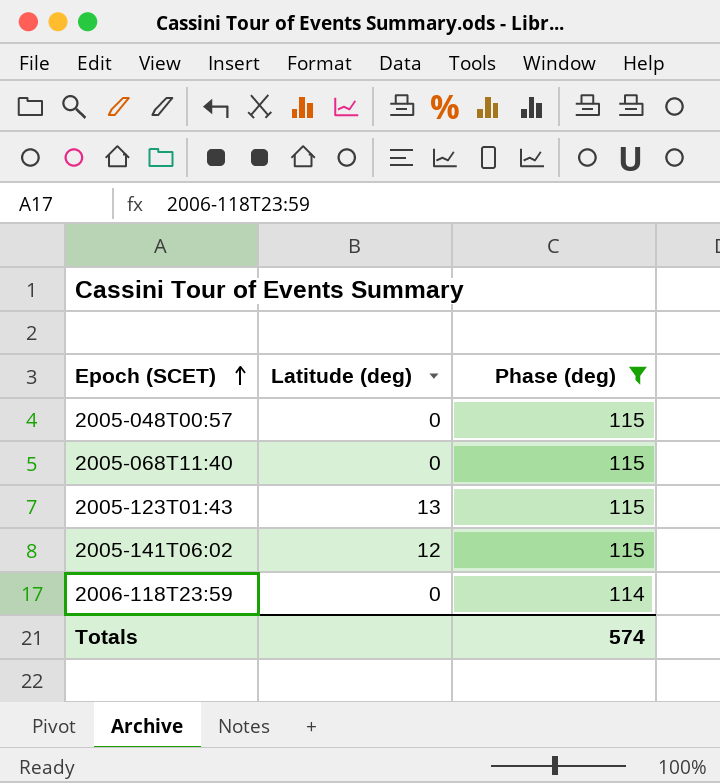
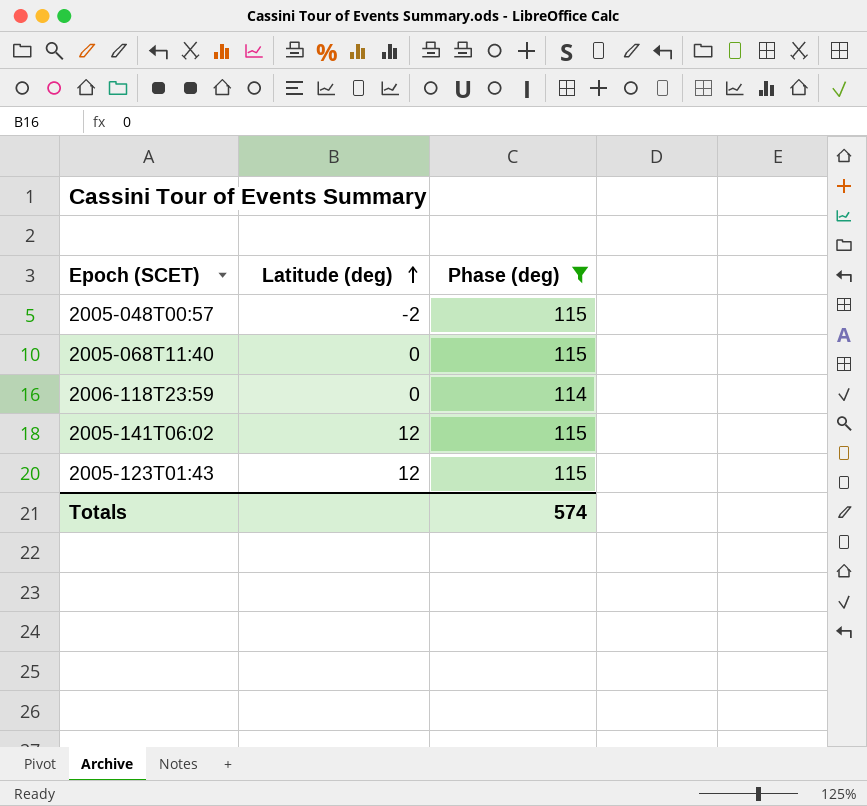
row order: Epoch (SCET) ascending -> Latitude (deg) ascending
2005-048T00:57 | Latitude (deg): 0 -> -2
2005-123T01:43 | Latitude (deg): 13 -> 12

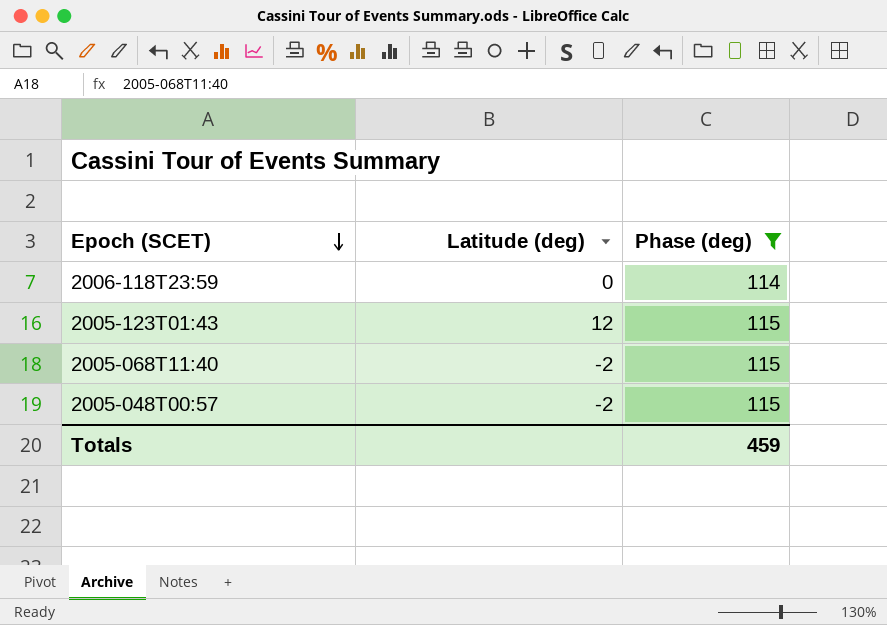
row order: Latitude (deg) ascending -> Epoch (SCET) descending
row 2005-141T06:02: 12 | 115 -> none
2005-068T11:40 | Latitude (deg): 0 -> -2
Totals | Phase (deg): 574 -> 459

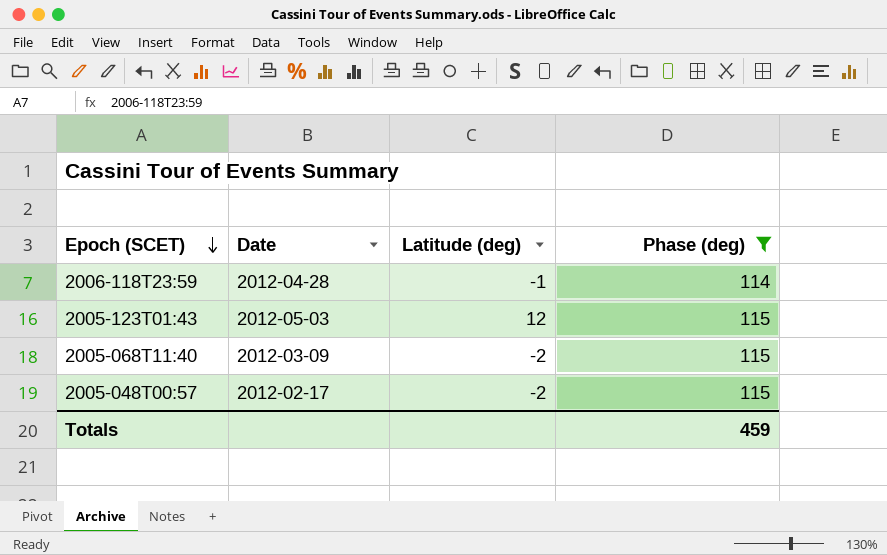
column Date | position: none -> 2
2006-118T23:59 | Latitude (deg): 0 -> -1

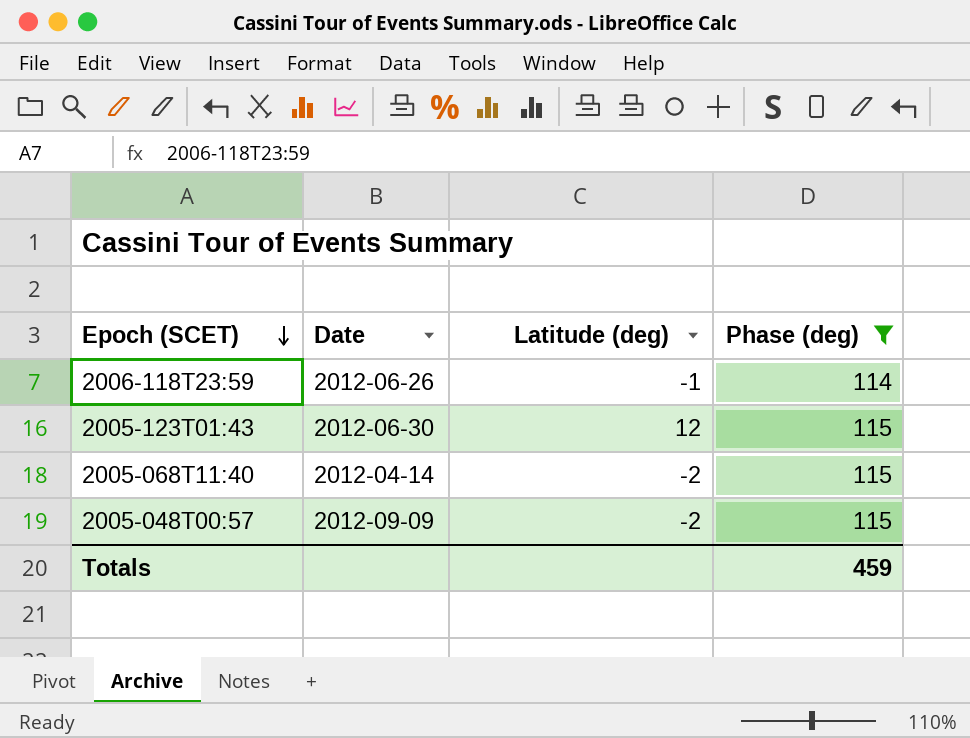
2006-118T23:59 | Date: 2012-04-28 -> 2012-06-26
2005-123T01:43 | Date: 2012-05-03 -> 2012-06-30
2005-068T11:40 | Date: 2012-03-09 -> 2012-04-14
2005-048T00:57 | Date: 2012-02-17 -> 2012-09-09

